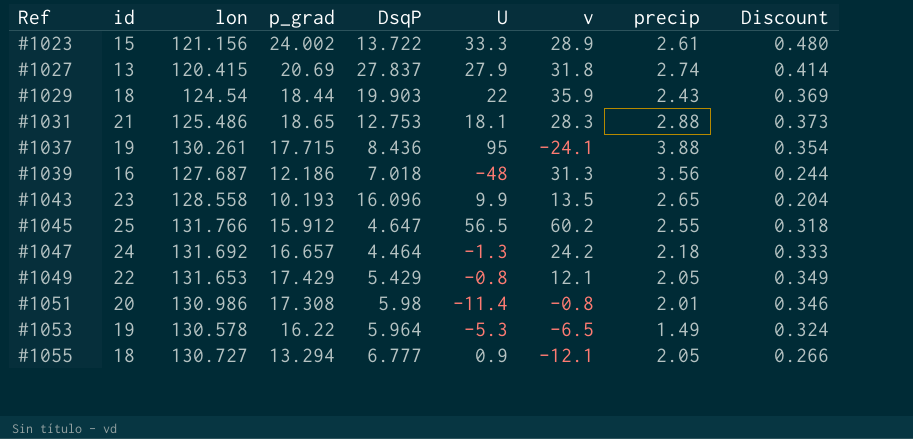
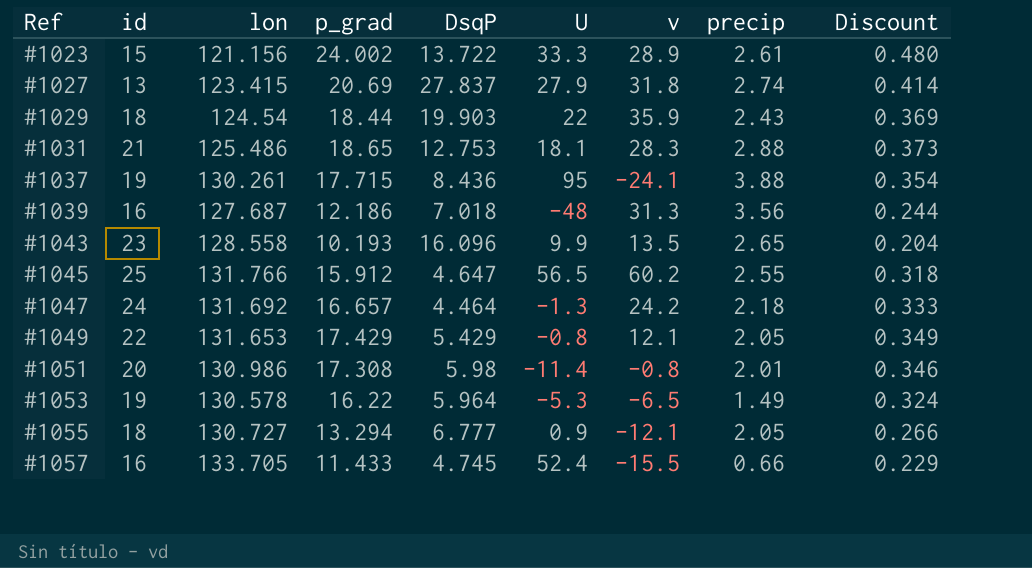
#1027 | lon: 120.415 -> 123.415
row #1057: none -> 16 | 133.705 | 11.433 | 4.745 | 52.4 | -15.5 | 0.66 | 0.229

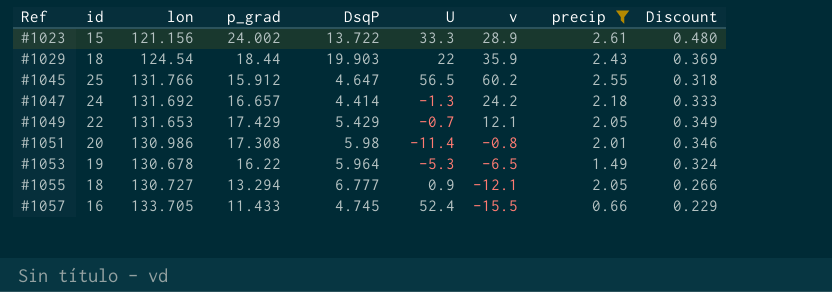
filter: none -> precip <= 2.61
#1047 | DsqP: 4.464 -> 4.414
#1049 | U: -0.8 -> -0.7
#1053 | lon: 130.578 -> 130.678

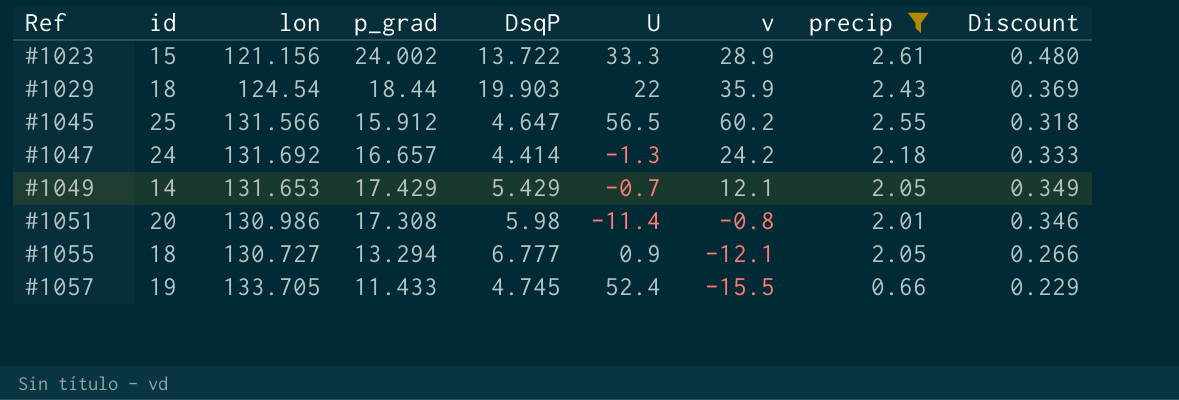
row #1053: 19 | 130.678 | 16.22 | 5.964 | -5.3 | -6.5 | 1.49 | 0.324 -> none
#1045 | lon: 131.766 -> 131.566
#1049 | id: 22 -> 14
#1057 | id: 16 -> 19

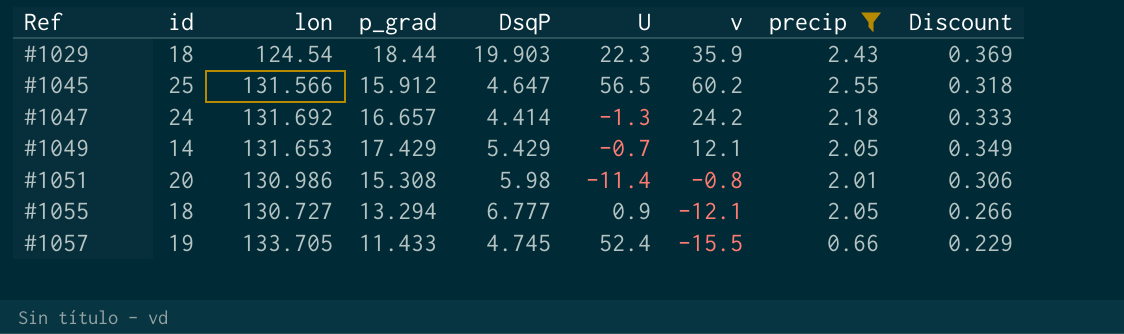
row #1023: 15 | 121.156 | 24.002 | 13.722 | 33.3 | 28.9 | 2.61 | 0.480 -> none
#1029 | U: 22 -> 22.3
#1051 | p_grad: 17.308 -> 15.308
#1051 | Discount: 0.346 -> 0.306

